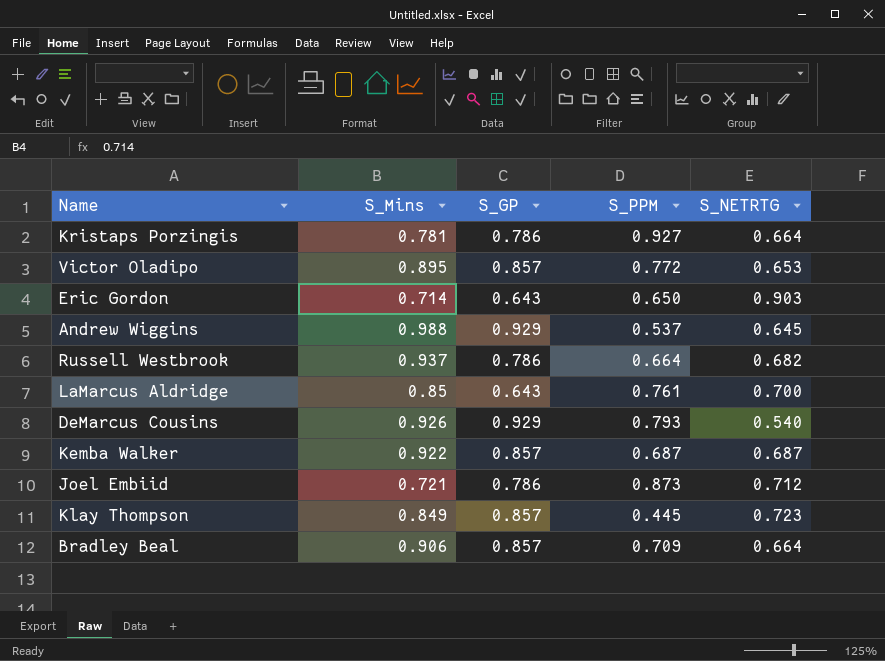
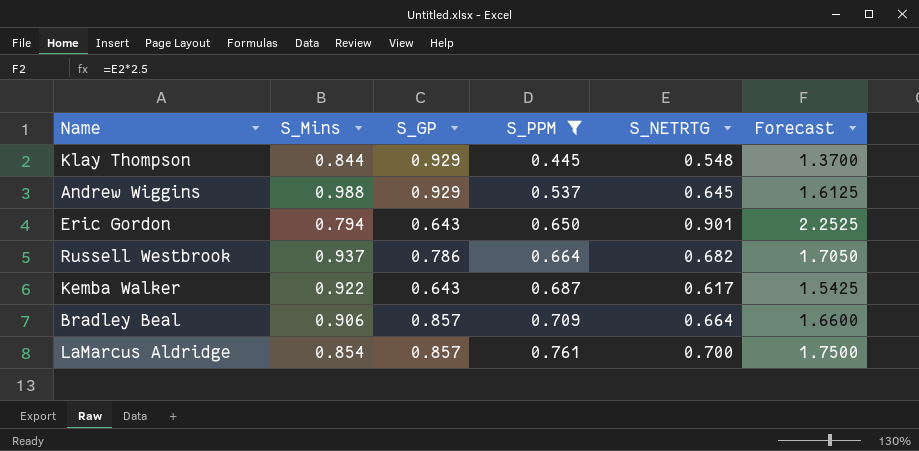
filter: none -> S_PPM <= 0.761
row order: none -> S_PPM ascending
column Forecast | formula: none -> [S_NETRTG] * 2.5
Klay Thompson | S_Mins: 0.849 -> 0.844
Klay Thompson | S_GP: 0.857 -> 0.929
Klay Thompson | S_NETRTG: 0.723 -> 0.548
Eric Gordon | S_Mins: 0.714 -> 0.794
Eric Gordon | S_NETRTG: 0.903 -> 0.901
Kemba Walker | S_GP: 0.857 -> 0.643
Kemba Walker | S_NETRTG: 0.687 -> 0.617
LaMarcus Aldridge | S_Mins: 0.85 -> 0.854
LaMarcus Aldridge | S_GP: 0.643 -> 0.857

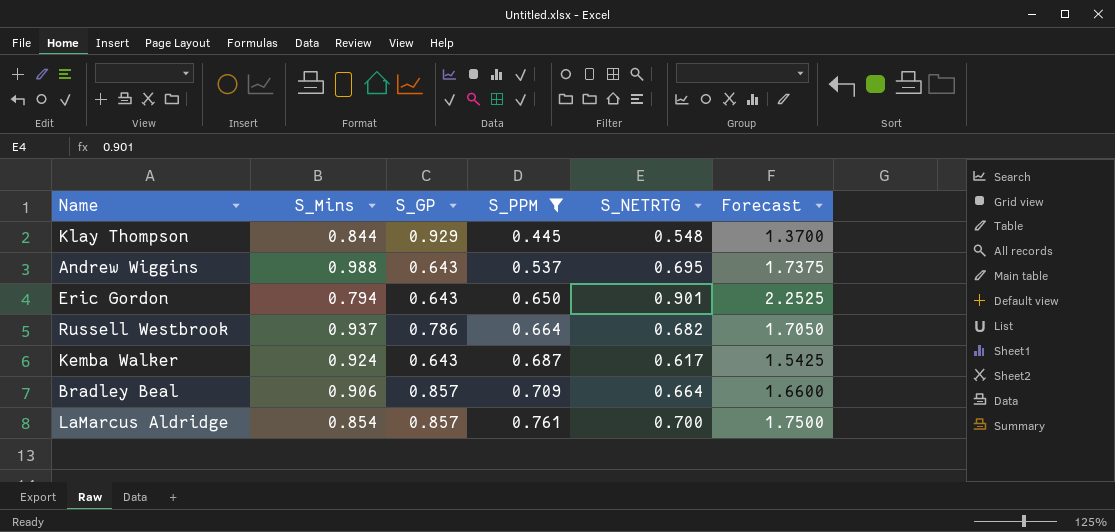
Andrew Wiggins | S_GP: 0.929 -> 0.643
Andrew Wiggins | S_NETRTG: 0.645 -> 0.695
Andrew Wiggins | Forecast: 1.6125 -> 1.7375
Kemba Walker | S_Mins: 0.922 -> 0.924

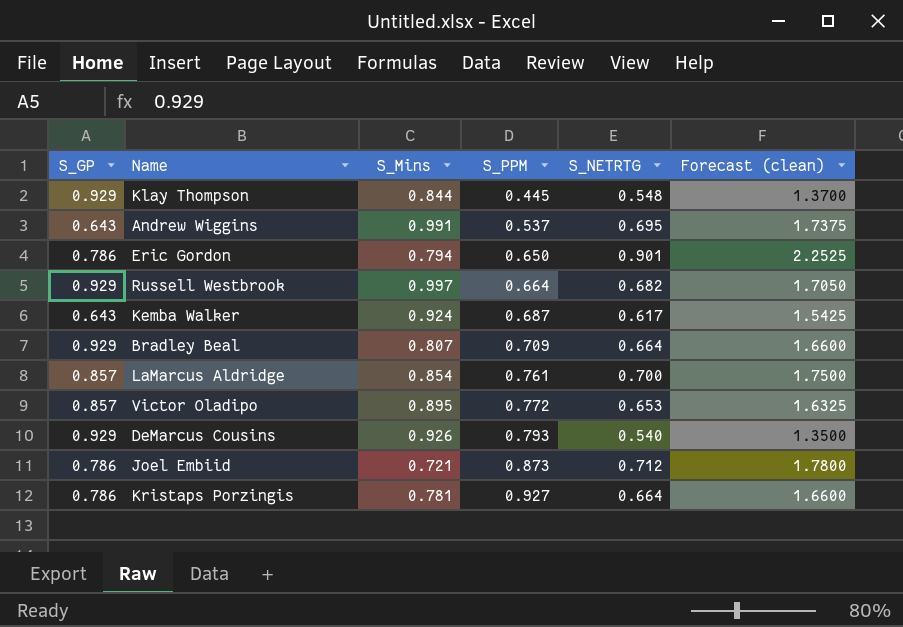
filter: S_PPM <= 0.761 -> none
column S_GP | position: 3 -> 1
column name: Forecast -> Forecast (clean)
Andrew Wiggins | S_Mins: 0.988 -> 0.991
Eric Gordon | S_GP: 0.643 -> 0.786
Russell Westbrook | S_GP: 0.786 -> 0.929
Russell Westbrook | S_Mins: 0.937 -> 0.997
Bradley Beal | S_GP: 0.857 -> 0.929
Bradley Beal | S_Mins: 0.906 -> 0.807

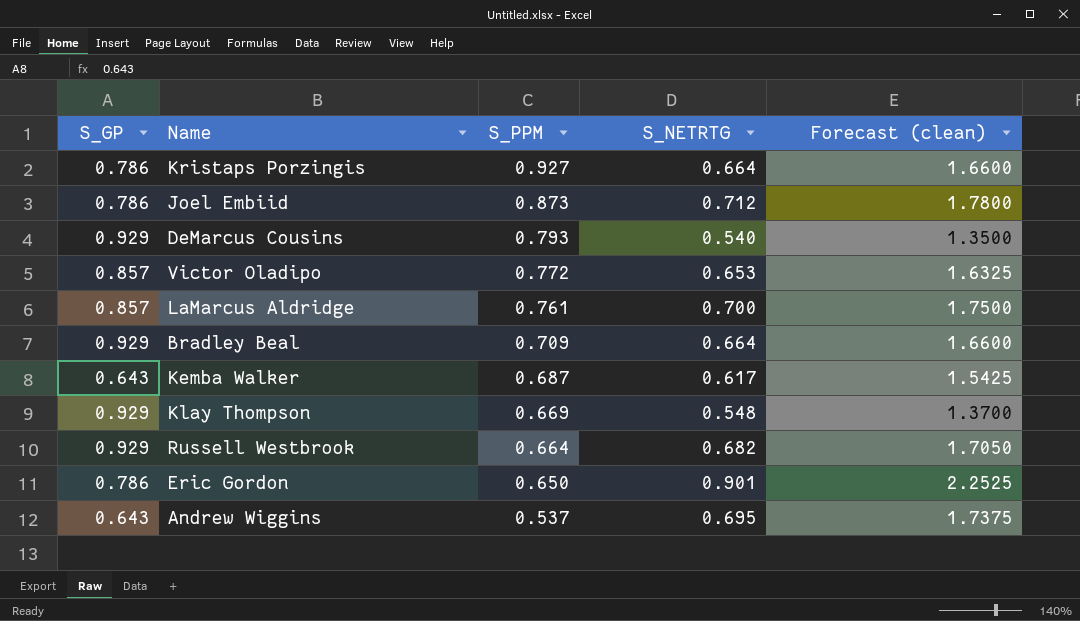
row order: S_PPM ascending -> S_PPM descending
column S_Mins | position: 3 -> none
Klay Thompson | S_PPM: 0.445 -> 0.669

